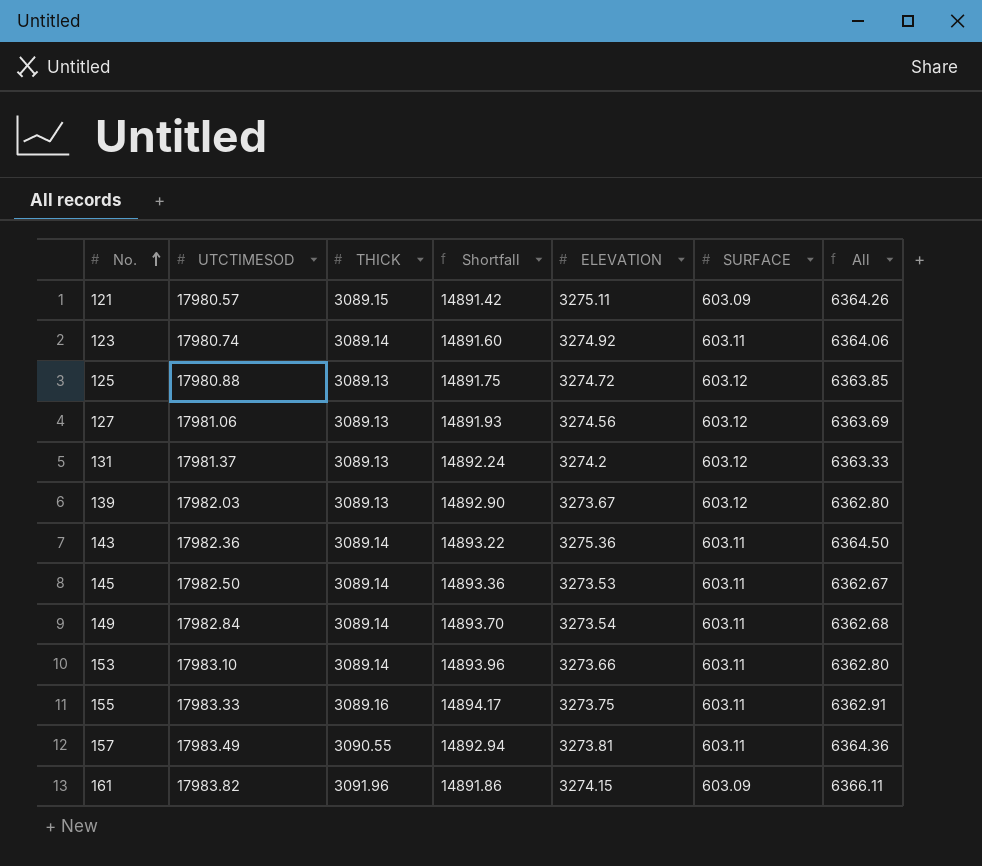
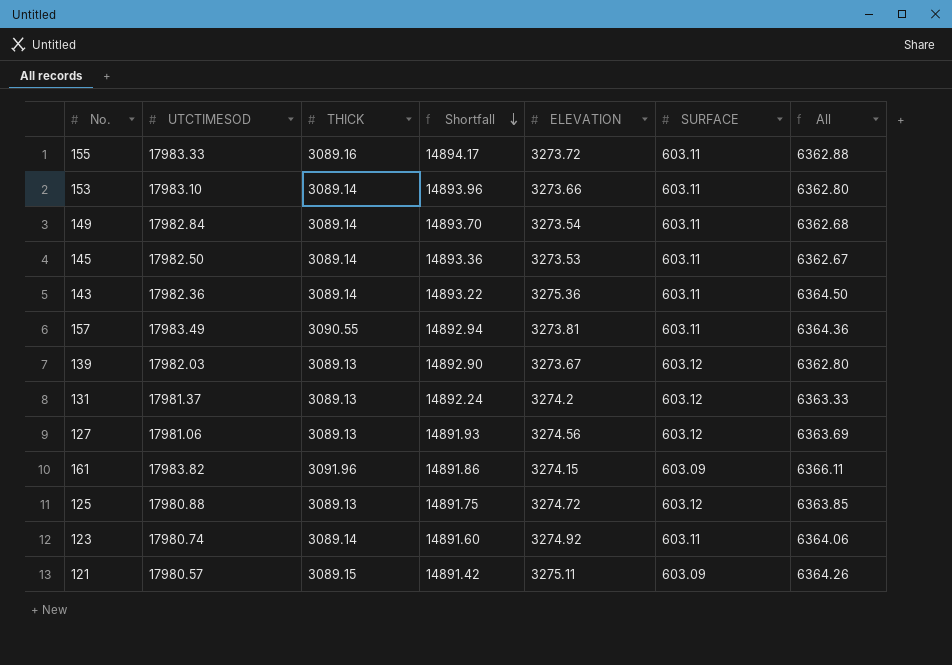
row order: No. ascending -> Shortfall descending
155 | ELEVATION: 3273.75 -> 3273.72
155 | All: 6362.91 -> 6362.88

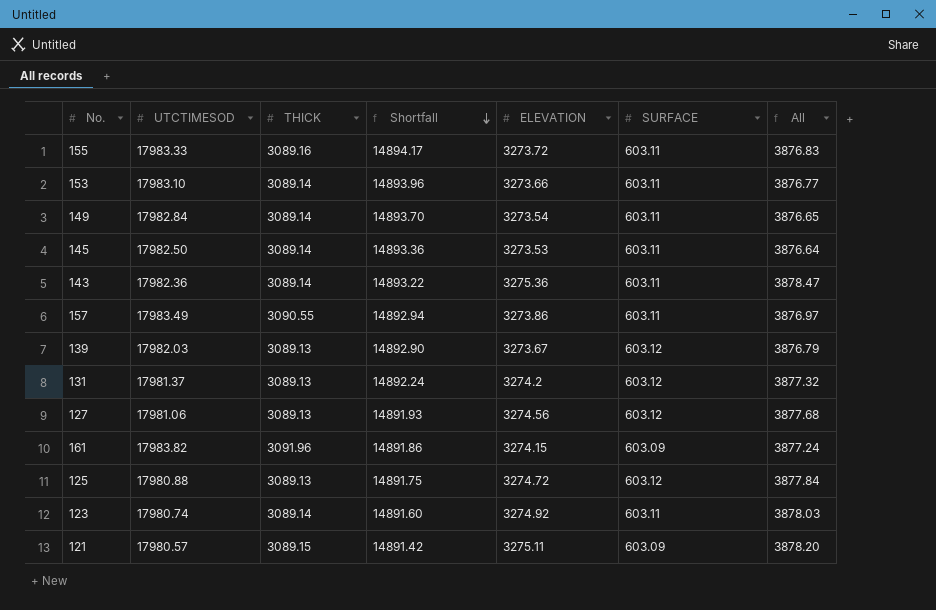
column All | formula: [THICK] + [ELEVATION] -> [ELEVATION] + [SURFACE]
157 | ELEVATION: 3273.81 -> 3273.86

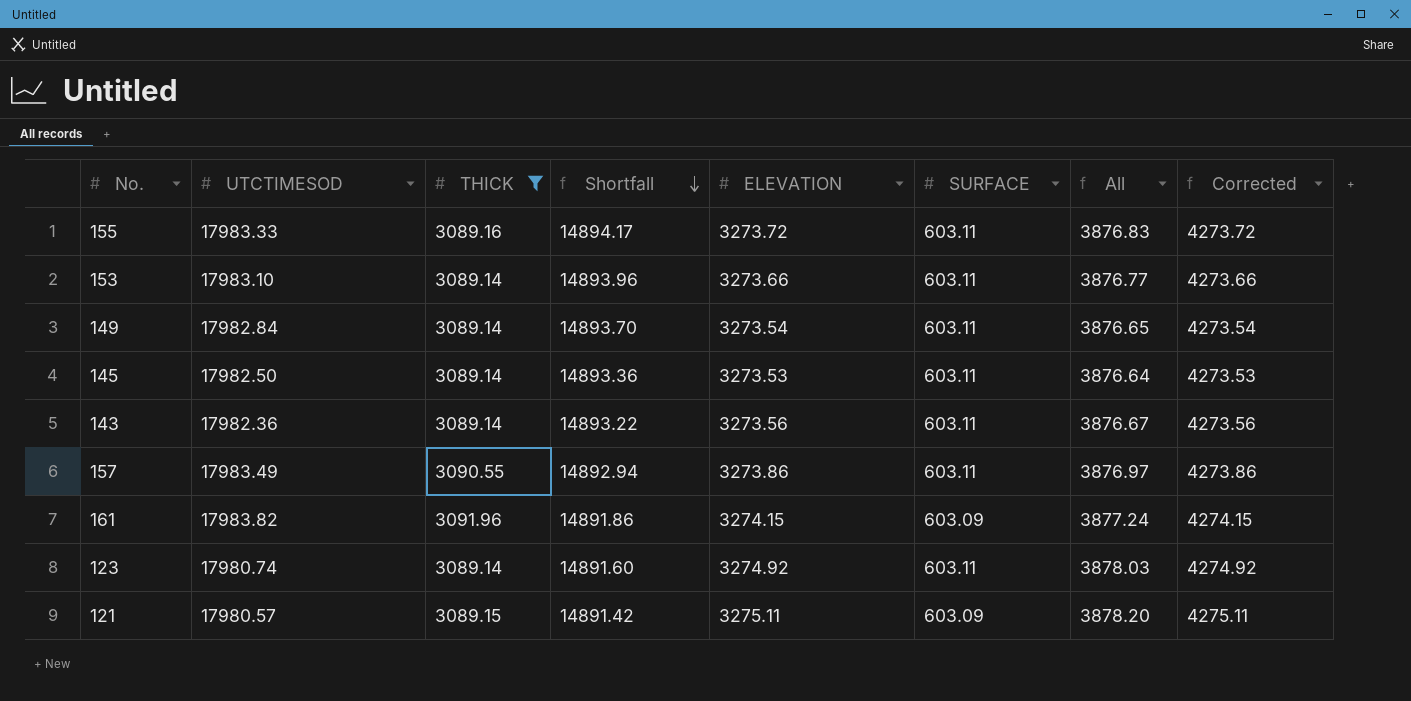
filter: none -> THICK != 3089.13
column Corrected | formula: none -> [ELEVATION] + 1000
143 | ELEVATION: 3275.36 -> 3273.56
143 | All: 3878.47 -> 3876.67

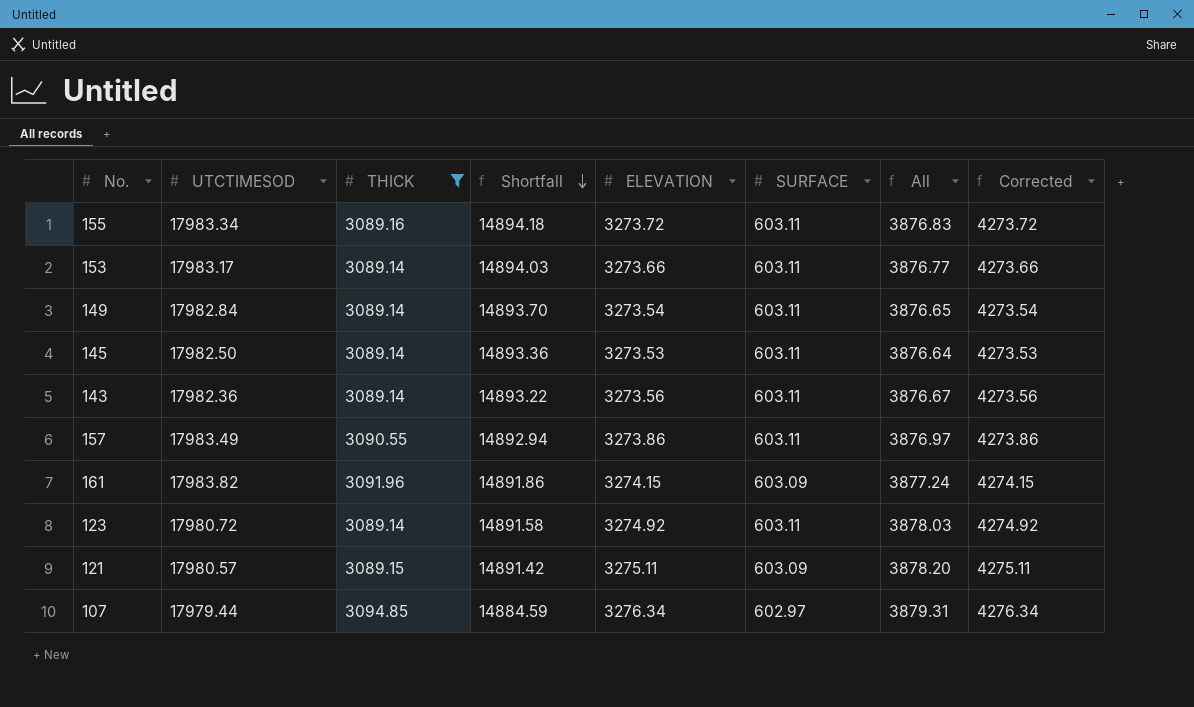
155 | UTCTIMESOD: 17983.33 -> 17983.34
155 | Shortfall: 14894.17 -> 14894.18
153 | UTCTIMESOD: 17983.10 -> 17983.17
153 | Shortfall: 14893.96 -> 14894.03
123 | UTCTIMESOD: 17980.74 -> 17980.72
123 | Shortfall: 14891.60 -> 14891.58
row 107: none -> 17979.44 | 3094.85 | 14884.59 | 3276.34 | 602.97 | 3879.31 | 4276.34

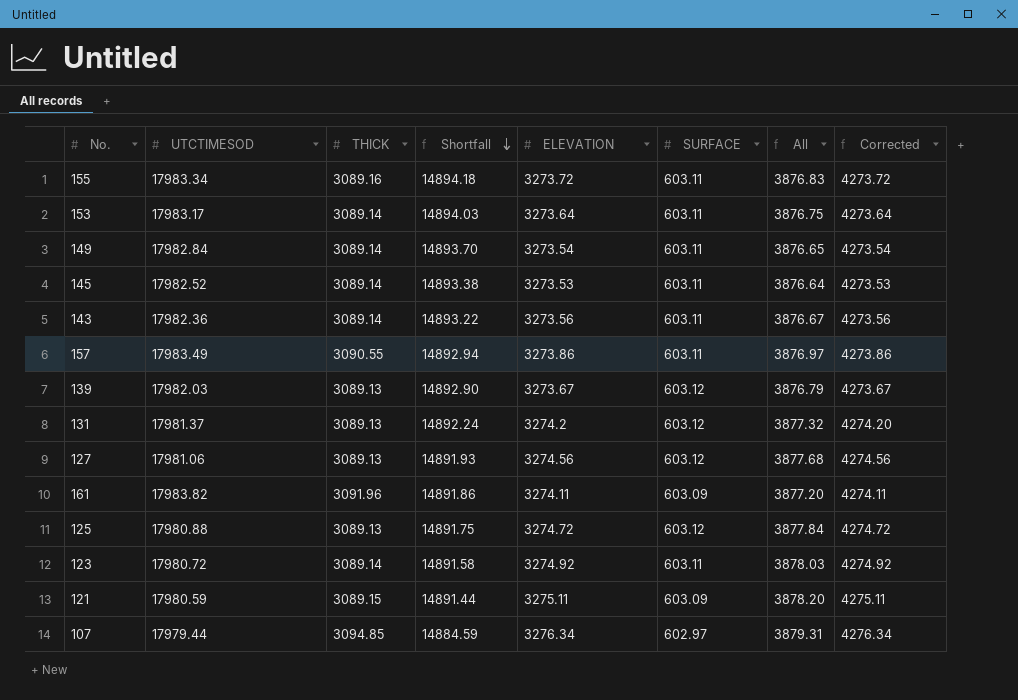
filter: THICK != 3089.13 -> none
153 | ELEVATION: 3273.66 -> 3273.64
153 | All: 3876.77 -> 3876.75
153 | Corrected: 4273.66 -> 4273.64
145 | UTCTIMESOD: 17982.50 -> 17982.52
145 | Shortfall: 14893.36 -> 14893.38
161 | ELEVATION: 3274.15 -> 3274.11
161 | All: 3877.24 -> 3877.20
161 | Corrected: 4274.15 -> 4274.11
121 | UTCTIMESOD: 17980.57 -> 17980.59
121 | Shortfall: 14891.42 -> 14891.44

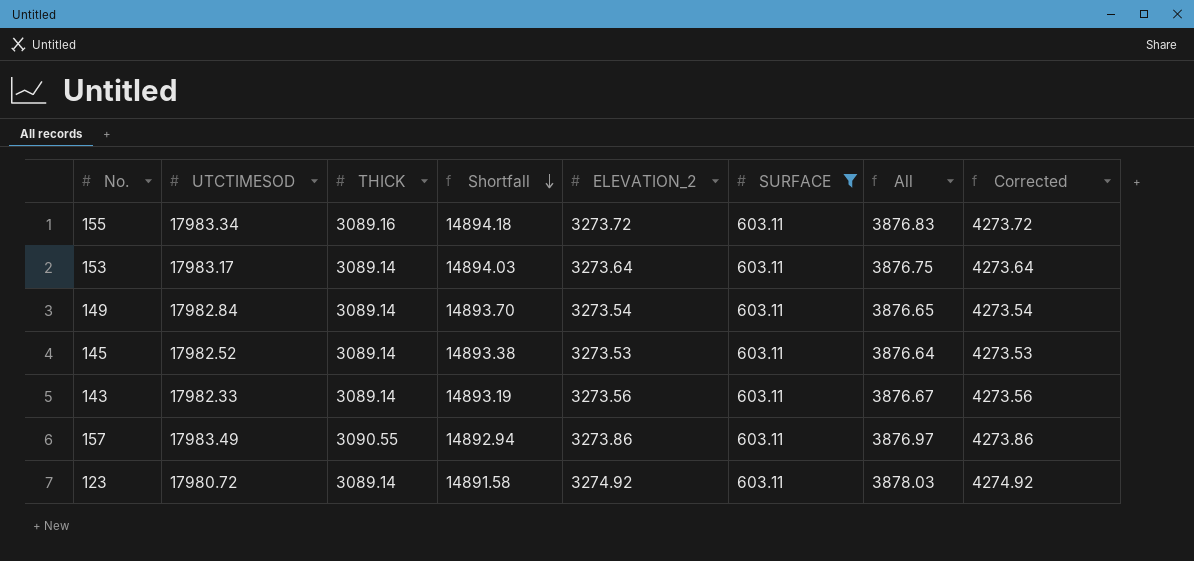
filter: none -> SURFACE = 603.11
column name: ELEVATION -> ELEVATION_2
143 | UTCTIMESOD: 17982.36 -> 17982.33
143 | Shortfall: 14893.22 -> 14893.19

